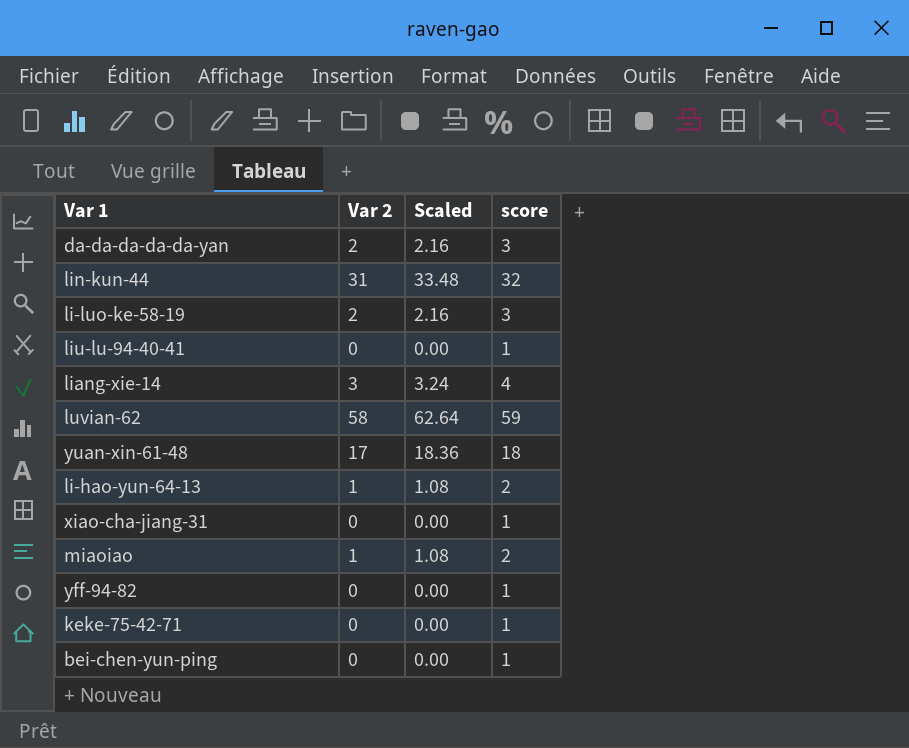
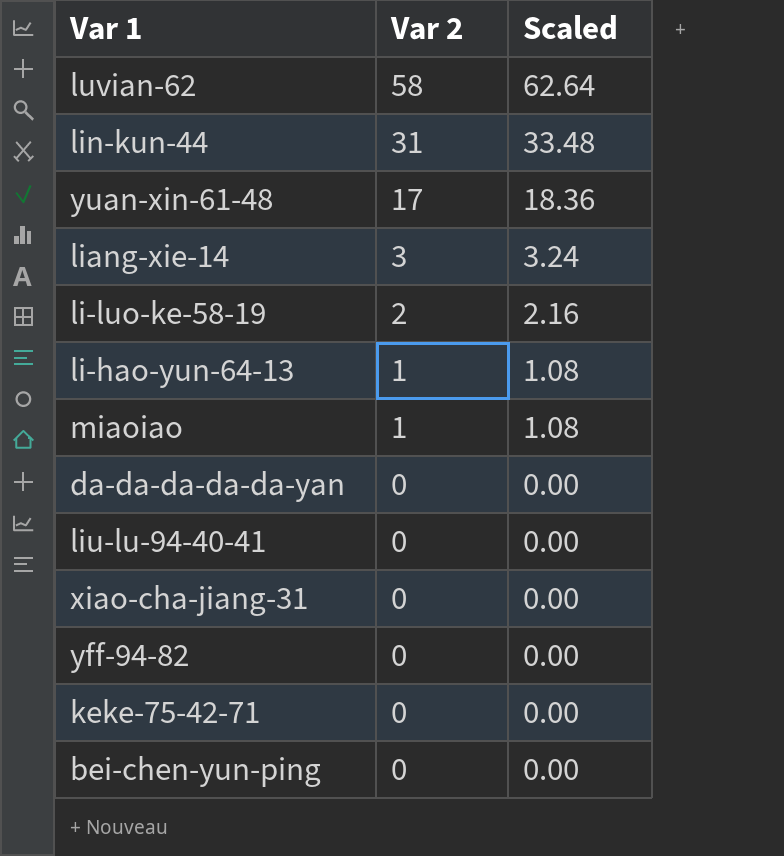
row order: none -> Var 2 descending
column score | formula: [Var 2] + 1 -> none
da-da-da-da-da-yan | Var 2: 2 -> 0
da-da-da-da-da-yan | Scaled: 2.16 -> 0.00

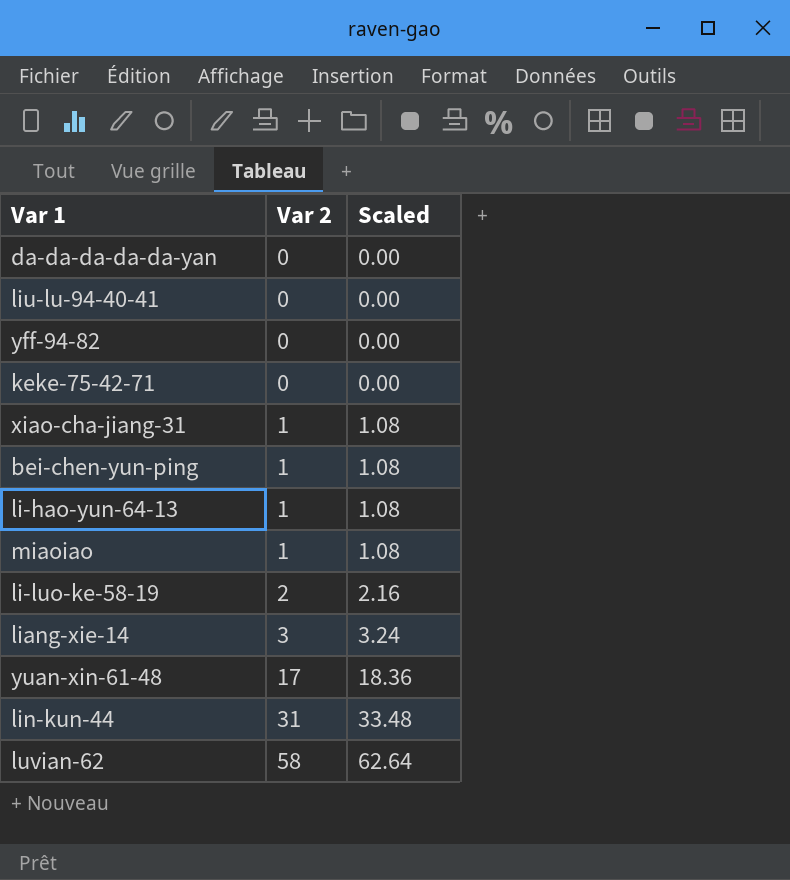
row order: Var 2 descending -> Var 2 ascending
xiao-cha-jiang-31 | Var 2: 0 -> 1
xiao-cha-jiang-31 | Scaled: 0.00 -> 1.08
bei-chen-yun-ping | Var 2: 0 -> 1
bei-chen-yun-ping | Scaled: 0.00 -> 1.08

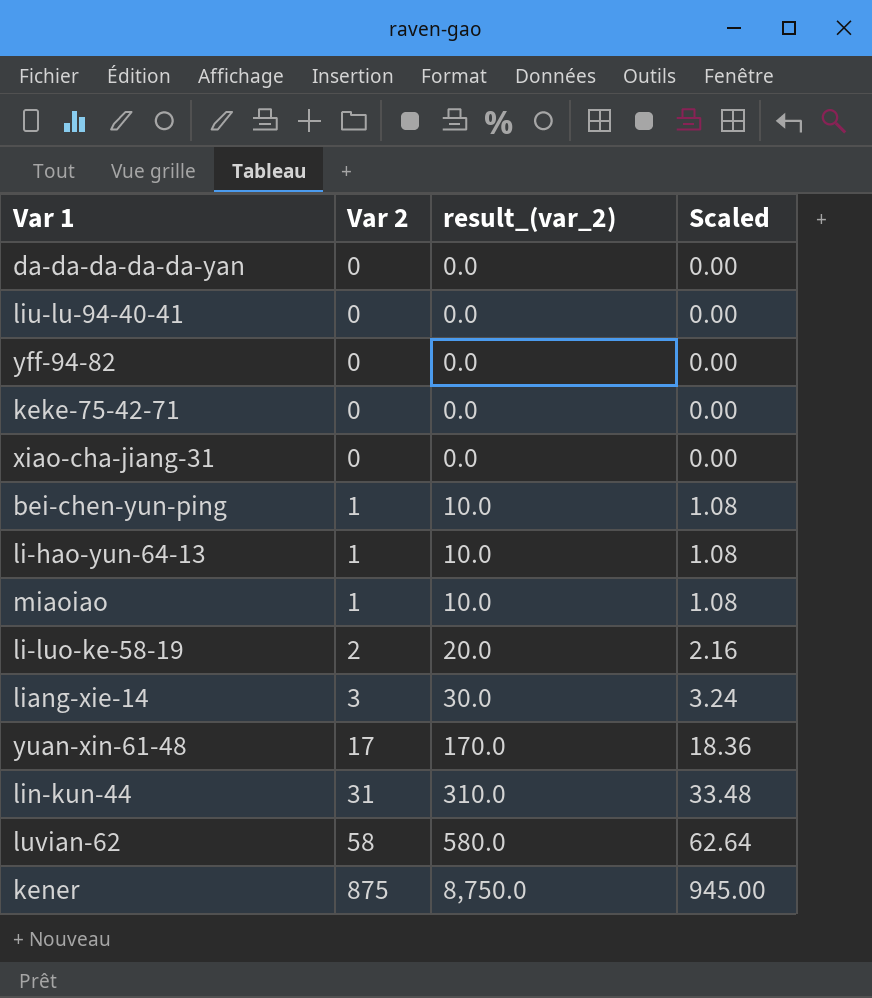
column result_(var_2) | formula: none -> [Var 2] * 10
xiao-cha-jiang-31 | Var 2: 1 -> 0
xiao-cha-jiang-31 | Scaled: 1.08 -> 0.00
row kener: none -> 875 | 8,750.0 | 945.00

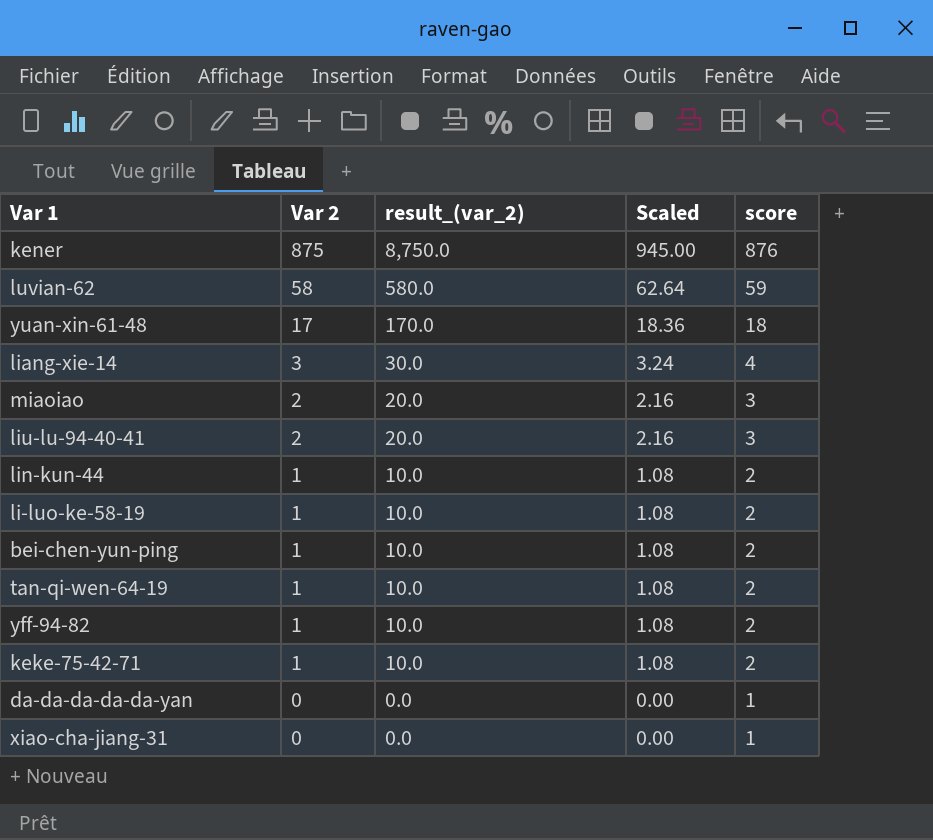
row order: Var 2 ascending -> Var 2 descending
column score | formula: none -> [Var 2] + 1
row li-hao-yun-64-13: 1 | 10.0 | 1.08 -> none
miaoiao | Var 2: 1 -> 2
miaoiao | result_(var_2): 10.0 -> 20.0
miaoiao | Scaled: 1.08 -> 2.16
liu-lu-94-40-41 | Var 2: 0 -> 2
liu-lu-94-40-41 | result_(var_2): 0.0 -> 20.0
liu-lu-94-40-41 | Scaled: 0.00 -> 2.16
lin-kun-44 | Var 2: 31 -> 1
lin-kun-44 | result_(var_2): 310.0 -> 10.0
lin-kun-44 | Scaled: 33.48 -> 1.08
li-luo-ke-58-19 | Var 2: 2 -> 1
li-luo-ke-58-19 | result_(var_2): 20.0 -> 10.0
li-luo-ke-58-19 | Scaled: 2.16 -> 1.08
row tan-qi-wen-64-19: none -> 1 | 10.0 | 1.08 | 2
yff-94-82 | Var 2: 0 -> 1
yff-94-82 | result_(var_2): 0.0 -> 10.0
yff-94-82 | Scaled: 0.00 -> 1.08
keke-75-42-71 | Var 2: 0 -> 1
keke-75-42-71 | result_(var_2): 0.0 -> 10.0
keke-75-42-71 | Scaled: 0.00 -> 1.08

